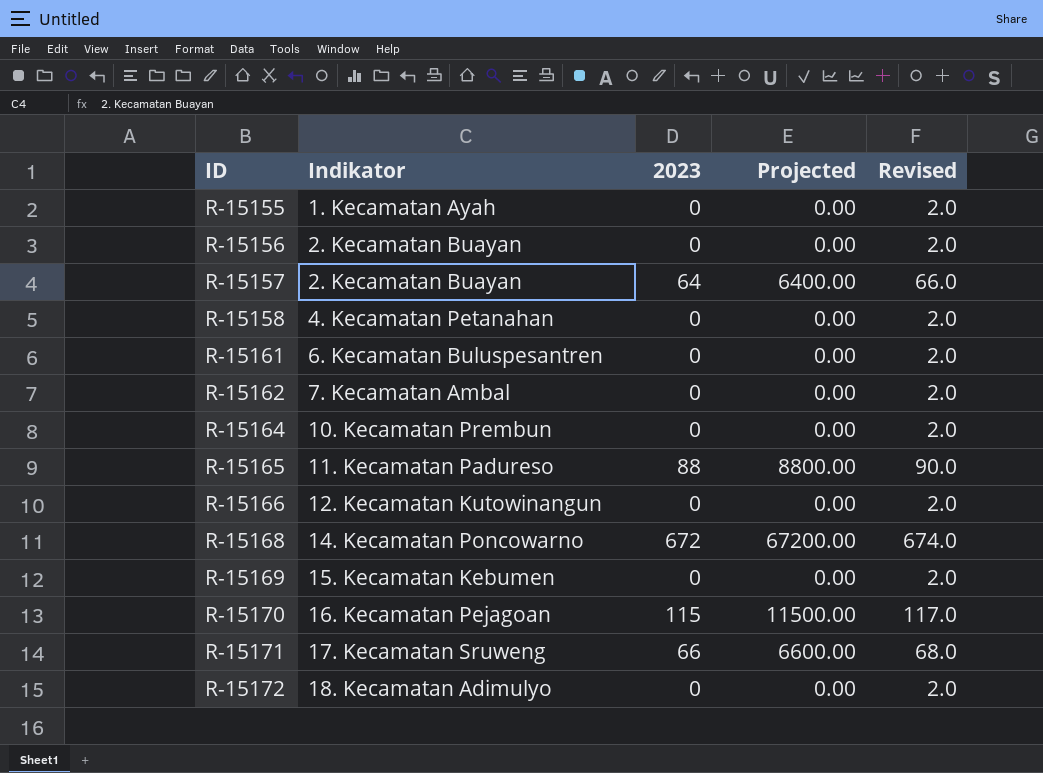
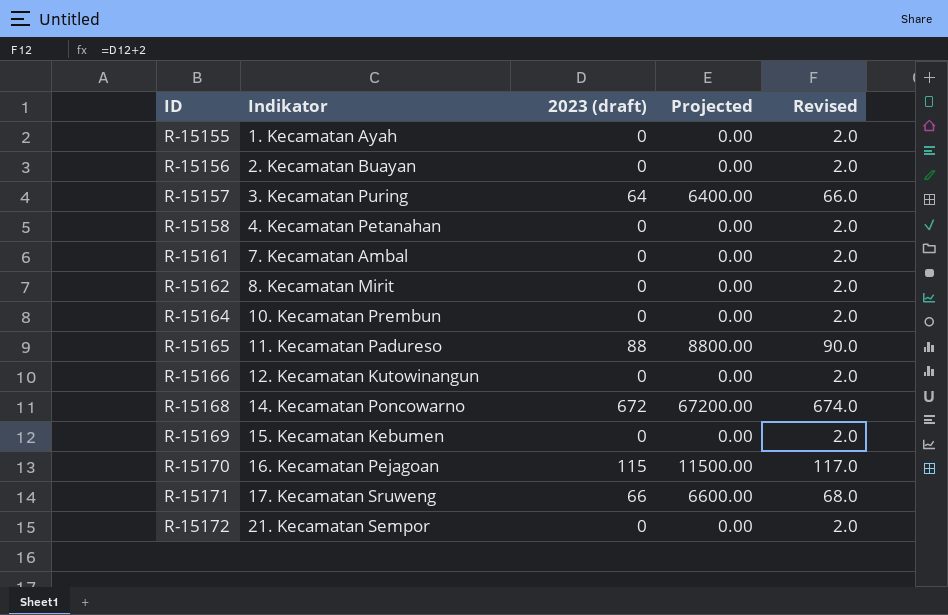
column name: 2023 -> 2023 (draft)
R-15157 | Indikator: 2. Kecamatan Buayan -> 3. Kecamatan Puring
R-15161 | Indikator: 6. Kecamatan Buluspesantren -> 7. Kecamatan Ambal
R-15162 | Indikator: 7. Kecamatan Ambal -> 8. Kecamatan Mirit
R-15172 | Indikator: 18. Kecamatan Adimulyo -> 21. Kecamatan Sempor

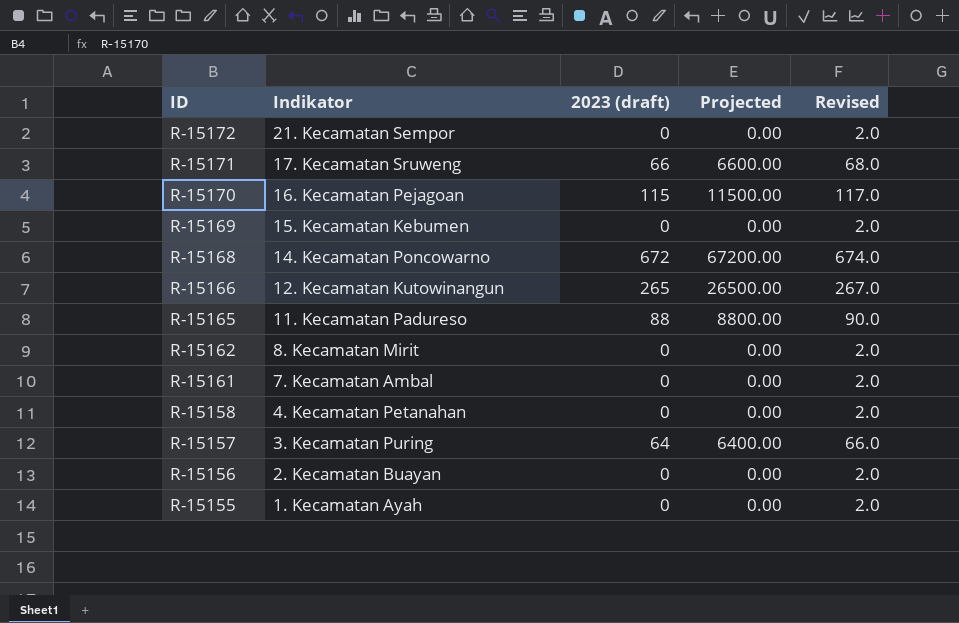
row order: ID ascending -> ID descending
row R-15164: 10. Kecamatan Prembun | 0 | 0.00 | 2.0 -> none
R-15166 | 2023 (draft): 0 -> 265
R-15166 | Projected: 0.00 -> 26500.00
R-15166 | Revised: 2.0 -> 267.0

